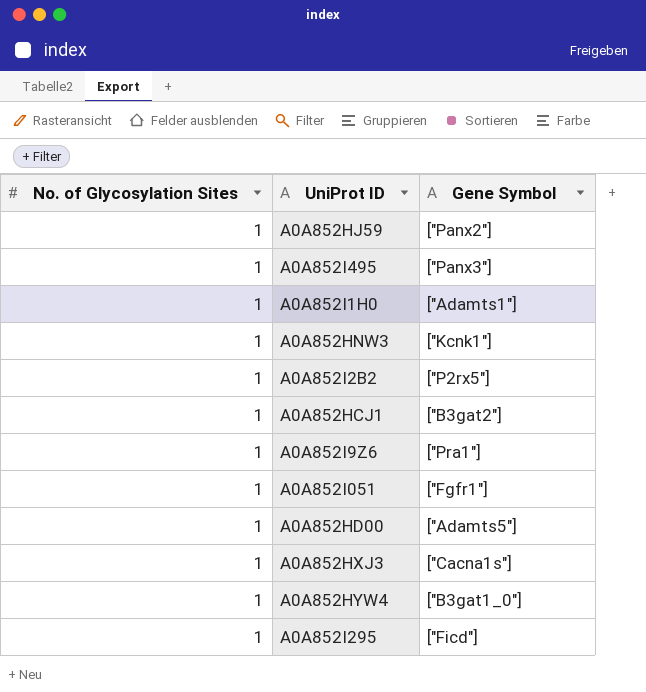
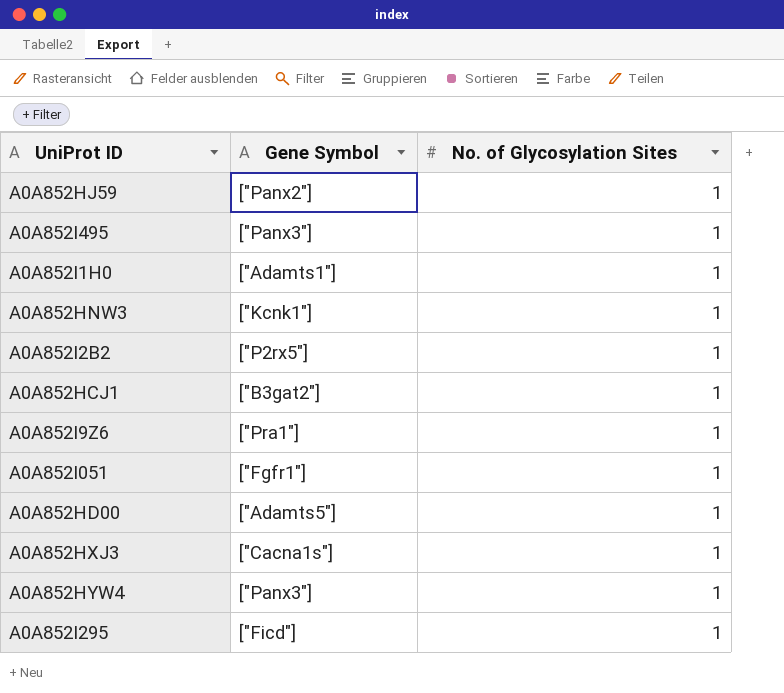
column No. of Glycosylation Sites | position: 1 -> 3
A0A852HYW4 | Gene Symbol: ["B3gat1_0"] -> ["Panx3"]

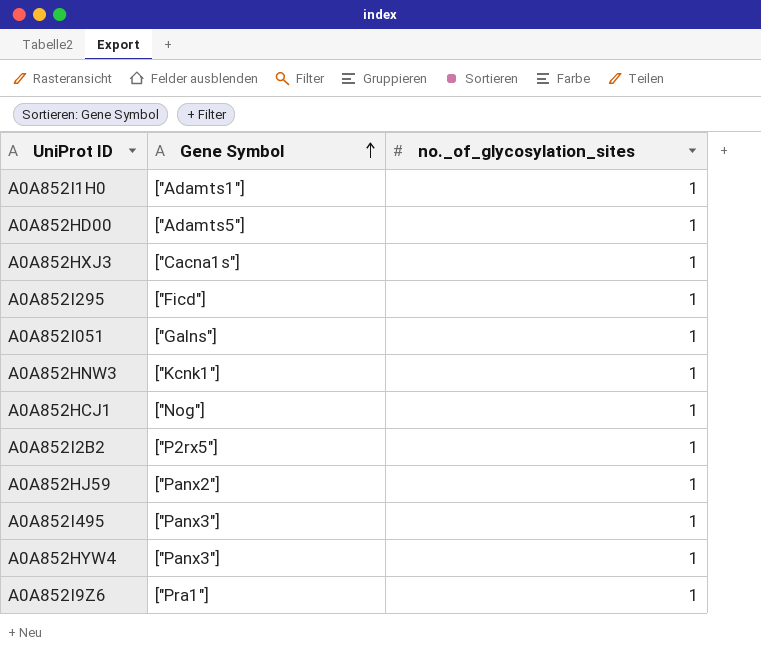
row order: none -> Gene Symbol ascending
column name: No. of Glycosylation Sites -> no._of_glycosylation_sites
A0A852I051 | Gene Symbol: ["Fgfr1"] -> ["Galns"]
A0A852HCJ1 | Gene Symbol: ["B3gat2"] -> ["Nog"]

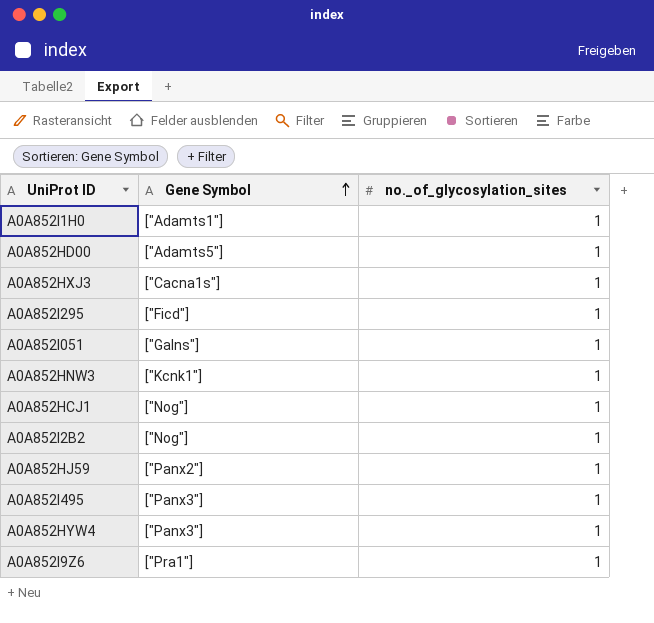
A0A852I2B2 | Gene Symbol: ["P2rx5"] -> ["Nog"]

